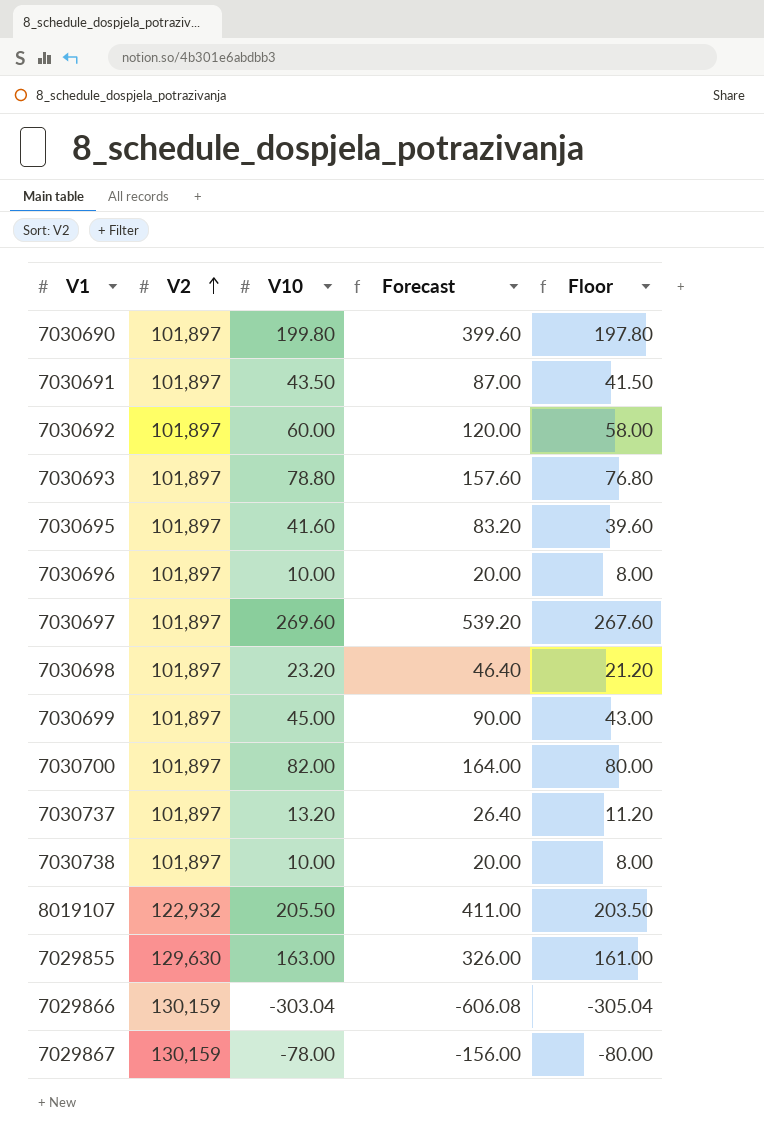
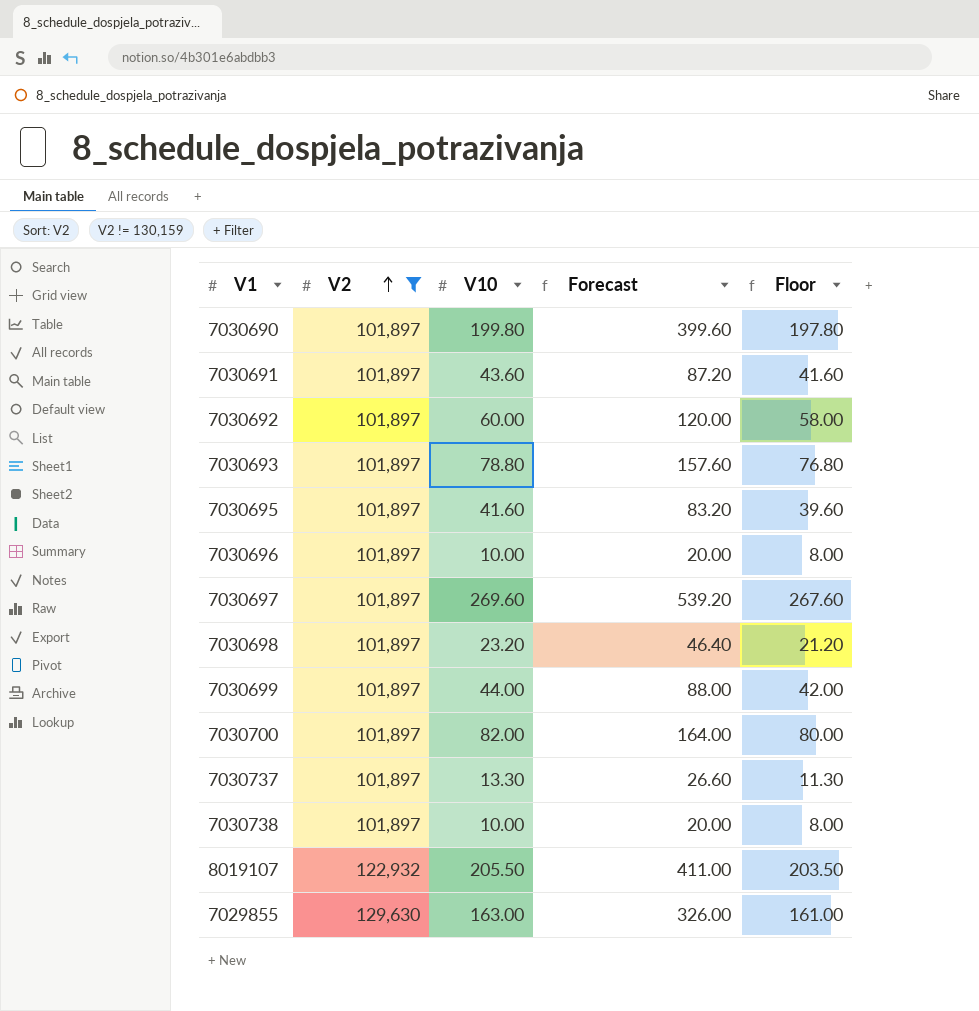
filter: none -> V2 != 130,159
7030691 | V10: 43.50 -> 43.60
7030691 | Forecast: 87.00 -> 87.20
7030691 | Floor: 41.50 -> 41.60
7030699 | V10: 45.00 -> 44.00
7030699 | Forecast: 90.00 -> 88.00
7030699 | Floor: 43.00 -> 42.00
7030737 | V10: 13.20 -> 13.30
7030737 | Forecast: 26.40 -> 26.60
7030737 | Floor: 11.20 -> 11.30

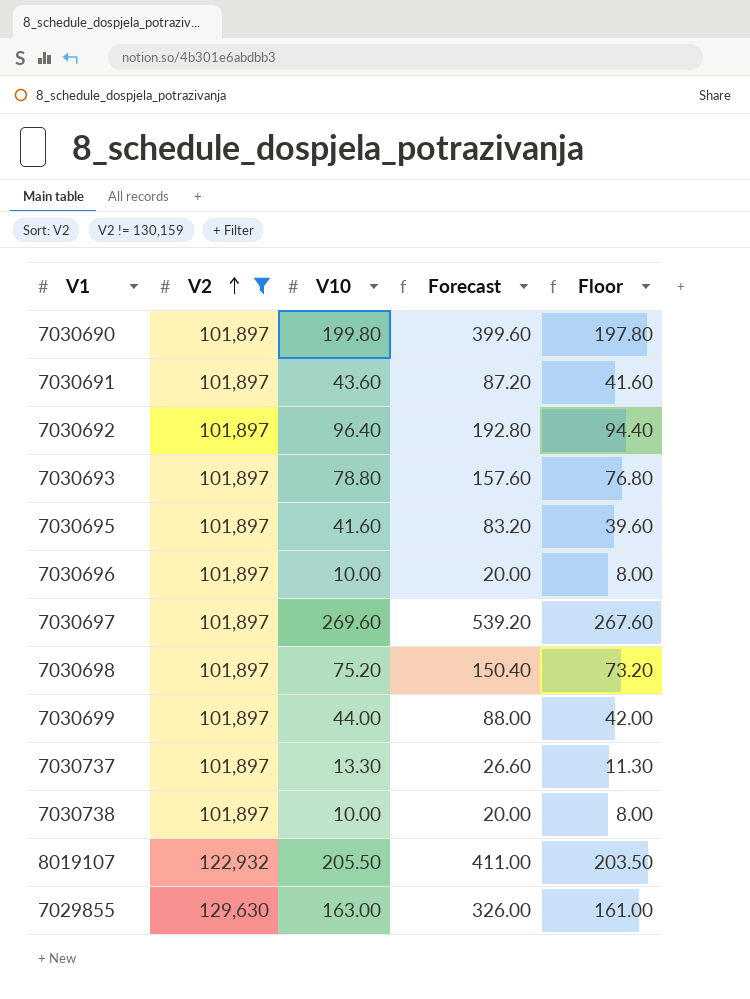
row 7030700: 101,897 | 82.00 | 164.00 | 80.00 -> none
7030692 | V10: 60.00 -> 96.40
7030692 | Forecast: 120.00 -> 192.80
7030692 | Floor: 58.00 -> 94.40
7030698 | V10: 23.20 -> 75.20
7030698 | Forecast: 46.40 -> 150.40
7030698 | Floor: 21.20 -> 73.20

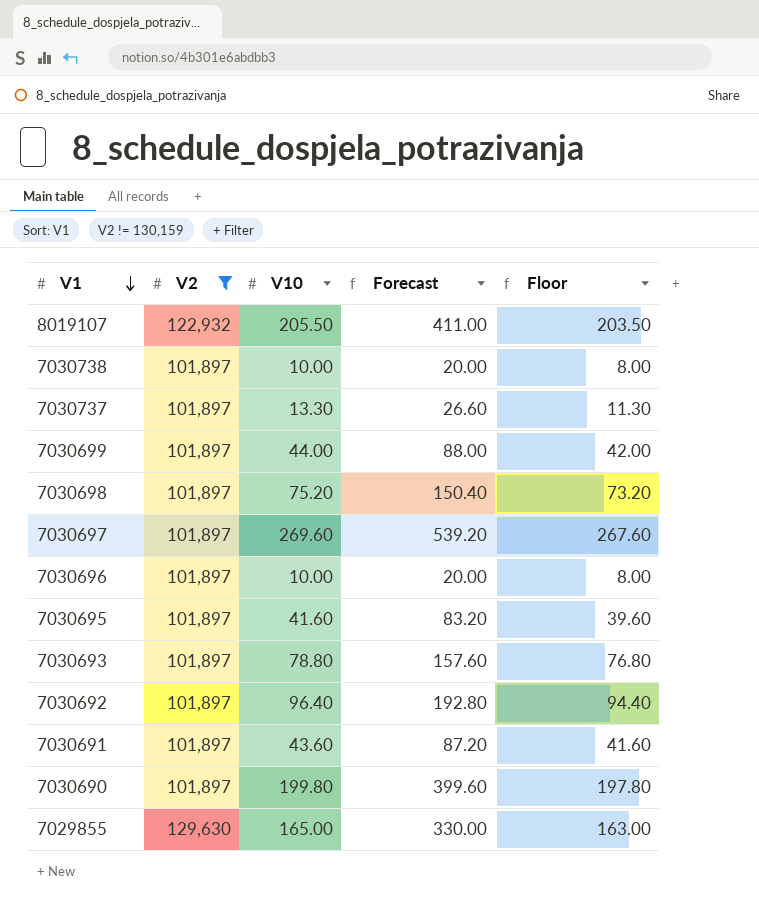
row order: V2 ascending -> V1 descending
7029855 | V10: 163.00 -> 165.00
7029855 | Forecast: 326.00 -> 330.00
7029855 | Floor: 161.00 -> 163.00

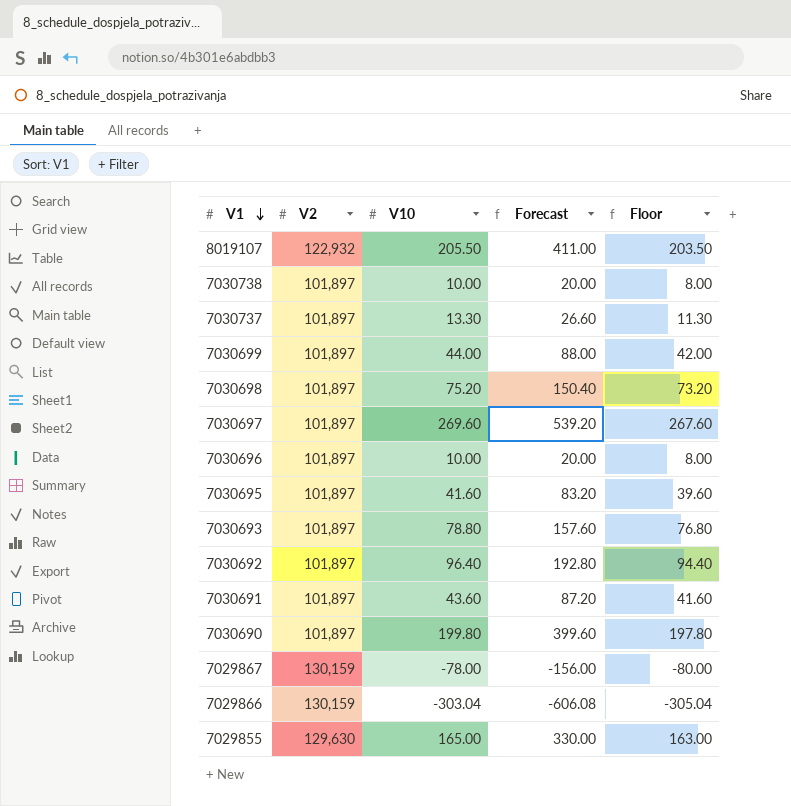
filter: V2 != 130,159 -> none

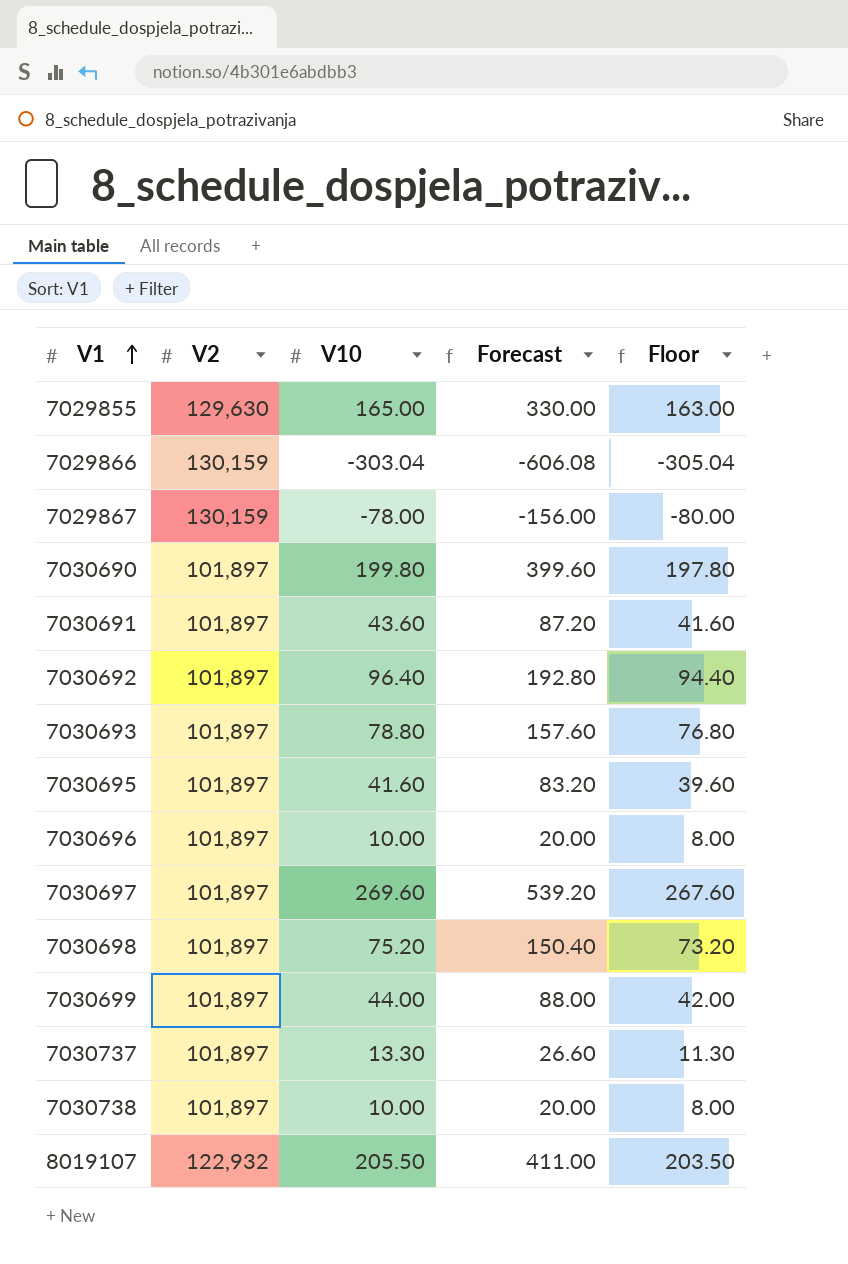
row order: V1 descending -> V1 ascending

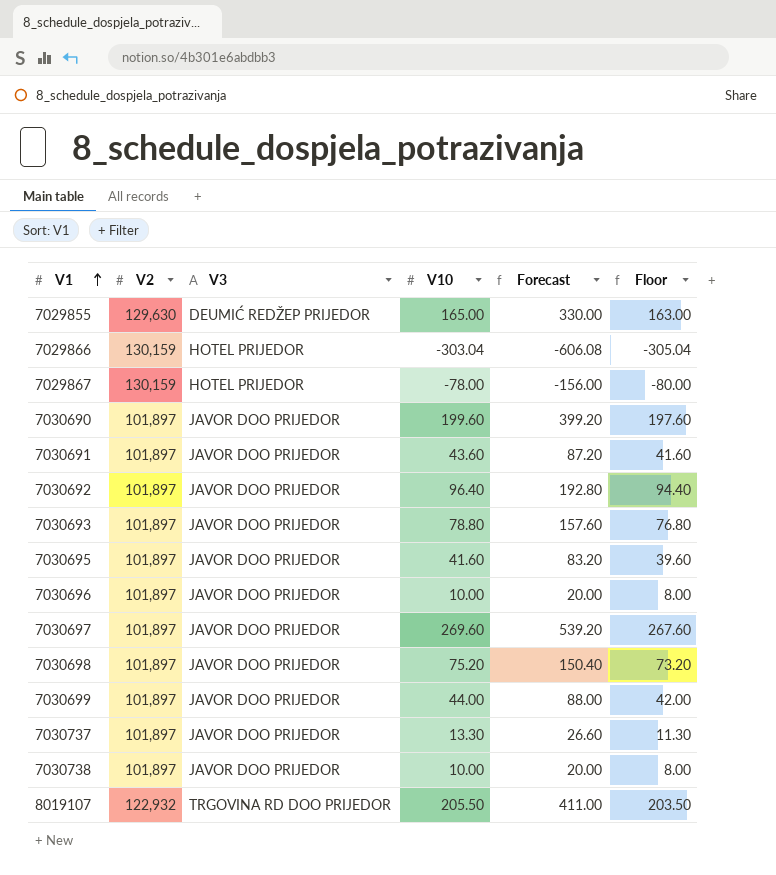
column V3 | position: none -> 3
7030690 | V10: 199.80 -> 199.60
7030690 | Forecast: 399.60 -> 399.20
7030690 | Floor: 197.80 -> 197.60

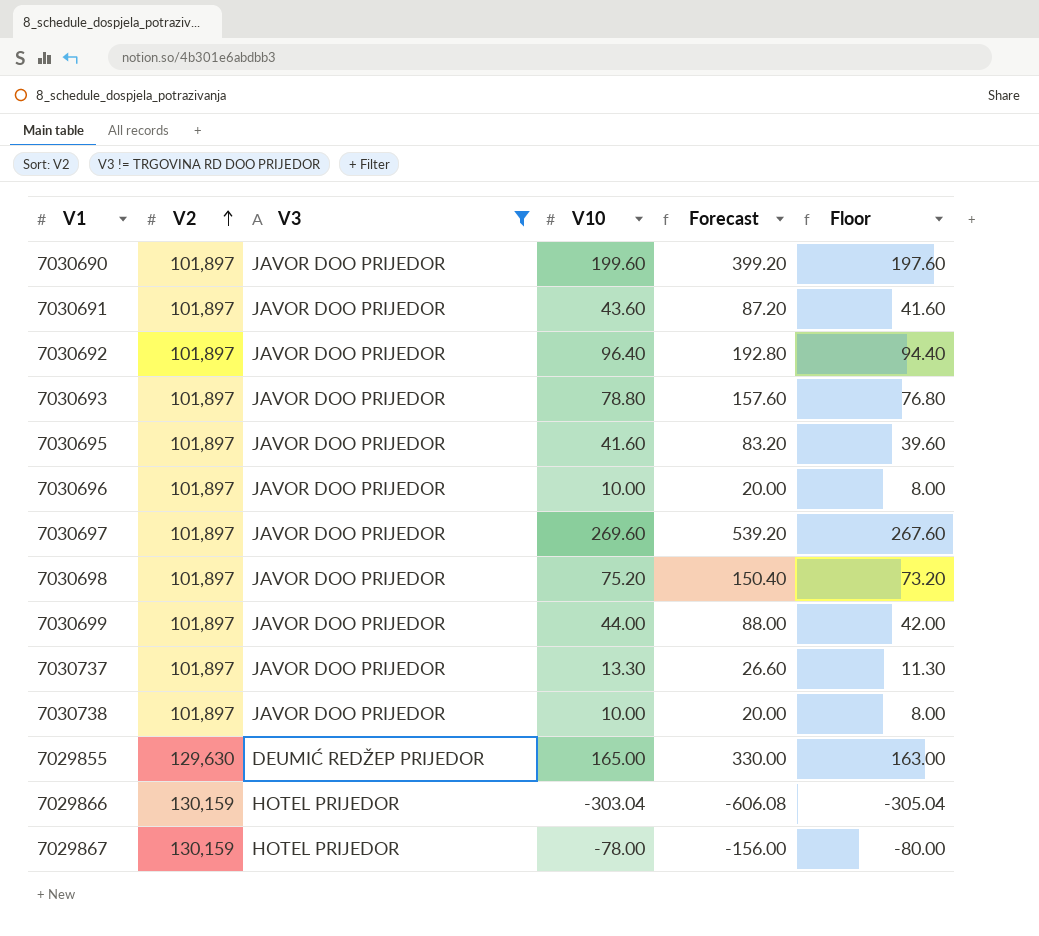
filter: none -> V3 != TRGOVINA RD DOO PRIJEDOR
row order: V1 ascending -> V2 ascending

